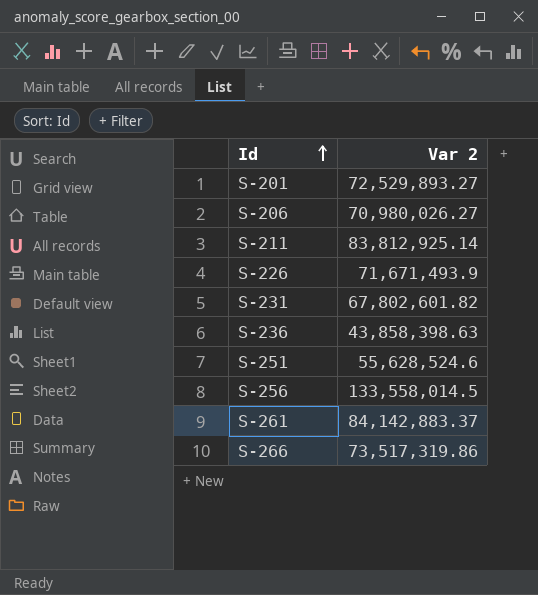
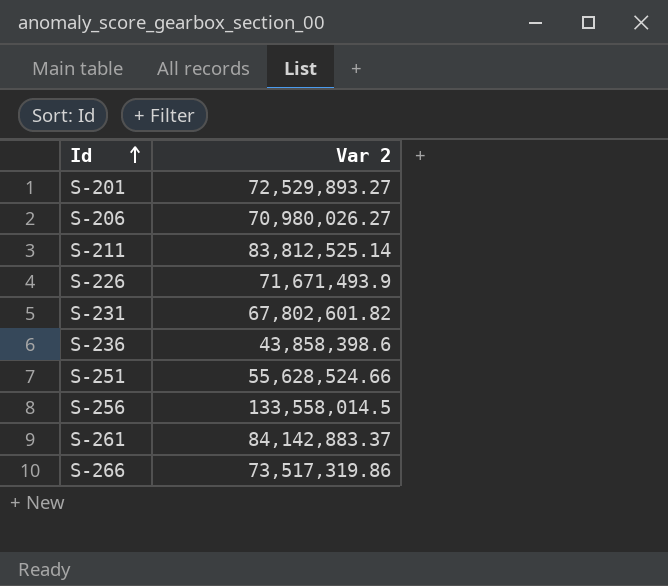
S-211 | Var 2: 83,812,925.14 -> 83,812,525.14
S-236 | Var 2: 43,858,398.63 -> 43,858,398.6
S-251 | Var 2: 55,628,524.6 -> 55,628,524.66

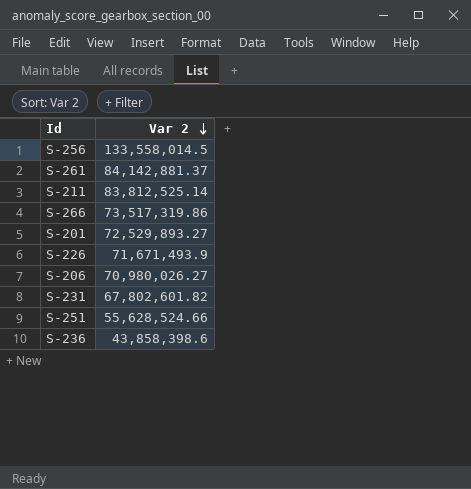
row order: Id ascending -> Var 2 descending
S-261 | Var 2: 84,142,883.37 -> 84,142,881.37

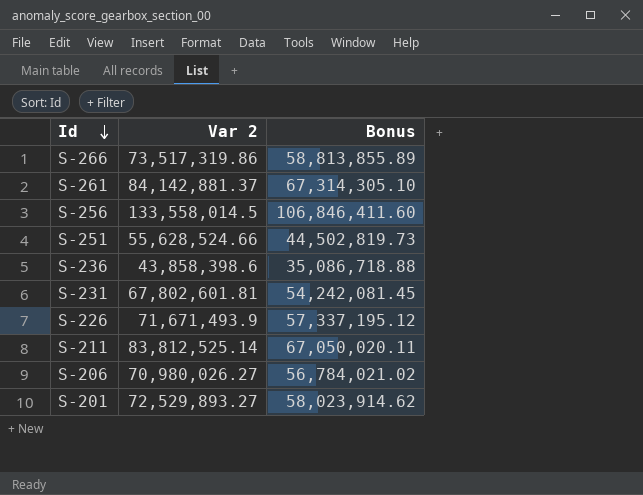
row order: Var 2 descending -> Id descending
column Bonus | formula: none -> [Var 2] * 0.8
S-231 | Var 2: 67,802,601.82 -> 67,802,601.81

